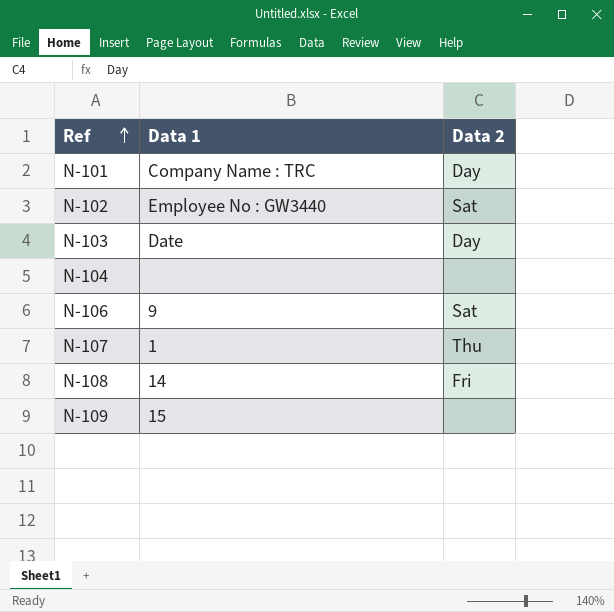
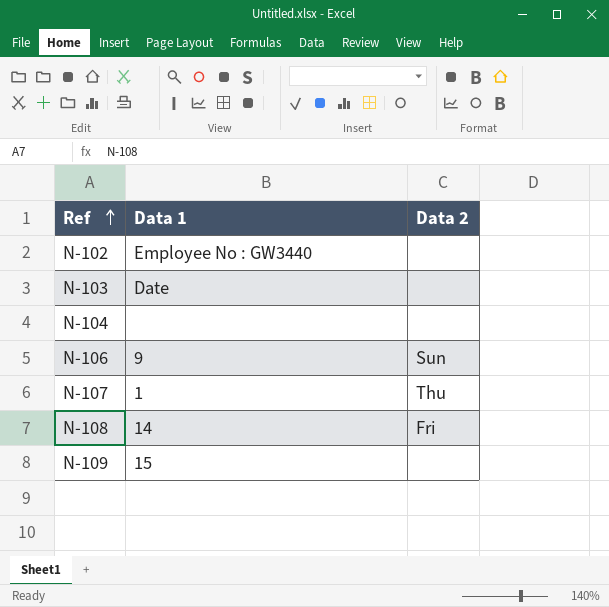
row N-101: Company Name : TRC | Day -> none
N-102 | Data 2: Sat -> none
N-103 | Data 2: Day -> none
N-106 | Data 2: Sat -> Sun

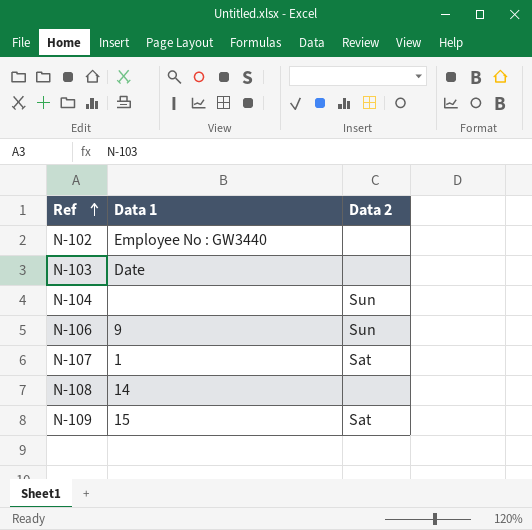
N-104 | Data 2: none -> Sun
N-107 | Data 2: Thu -> Sat
N-108 | Data 2: Fri -> none
N-109 | Data 2: none -> Sat

